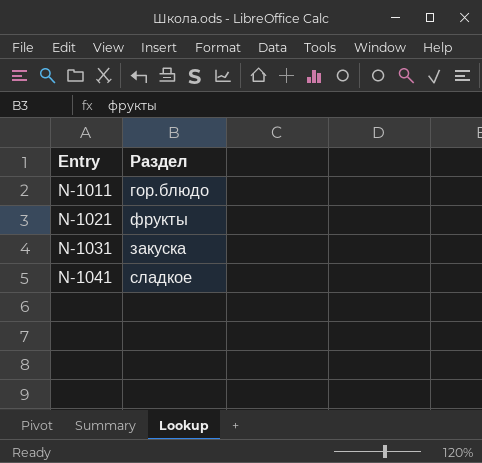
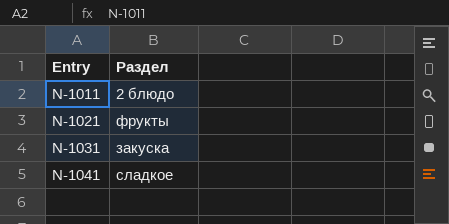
N-1011 | Раздел: гор.блюдо -> 2 блюдо

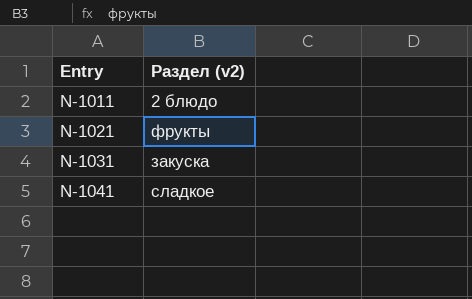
column name: Раздел -> Раздел (v2)

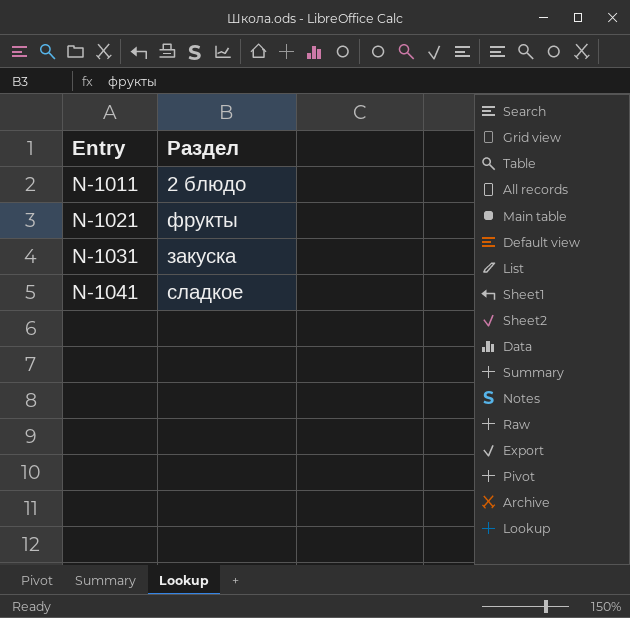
column name: Раздел (v2) -> Раздел

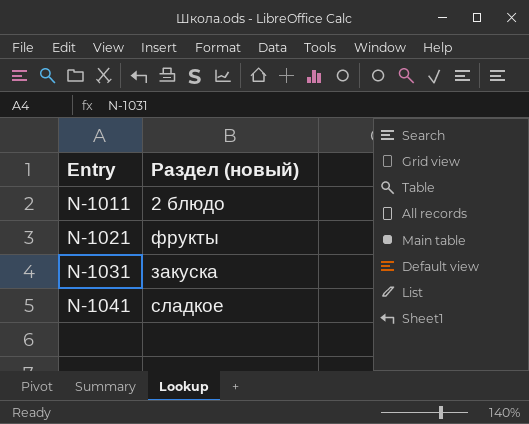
column name: Раздел -> Раздел (новый)

